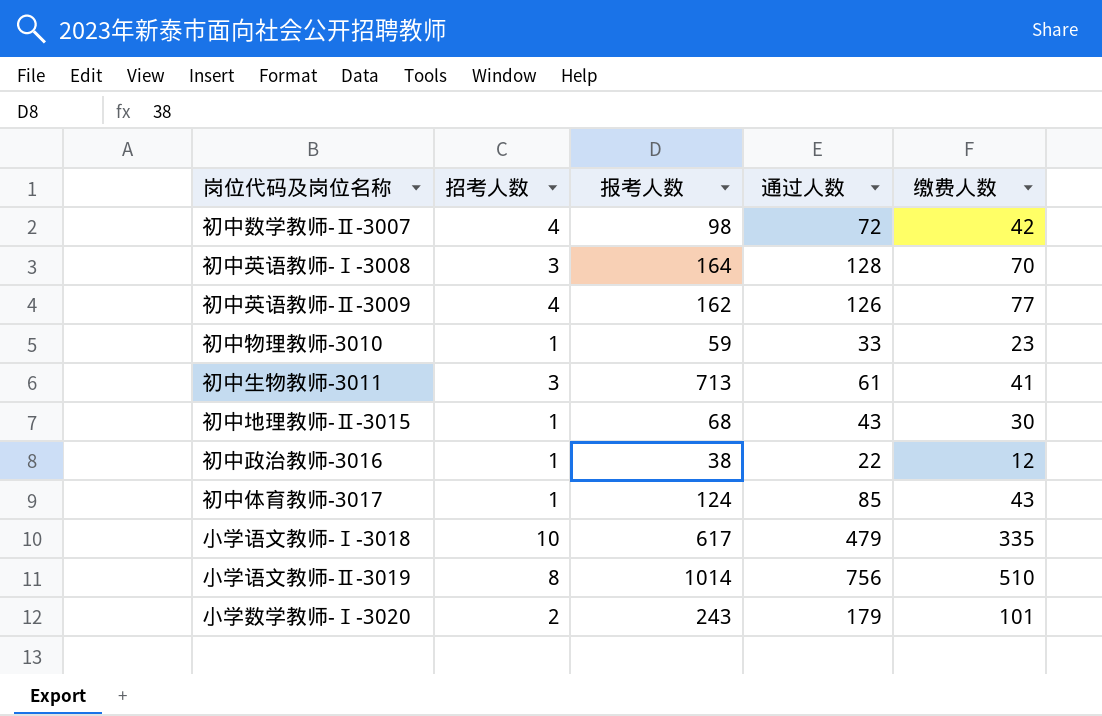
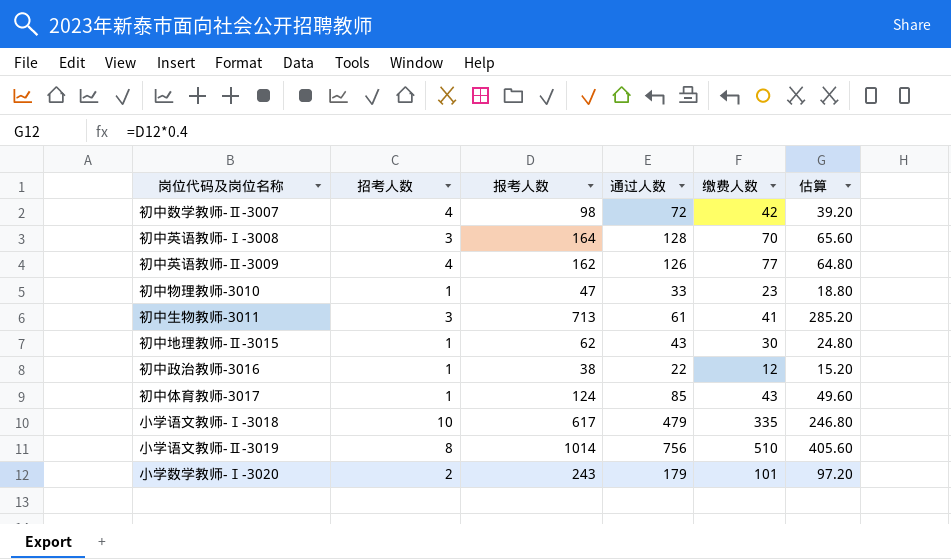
column 估算 | formula: none -> [报考人数] * 0.4
初中物理教师-3010 | 报考人数: 59 -> 47
初中地理教师-Ⅱ-3015 | 报考人数: 68 -> 62

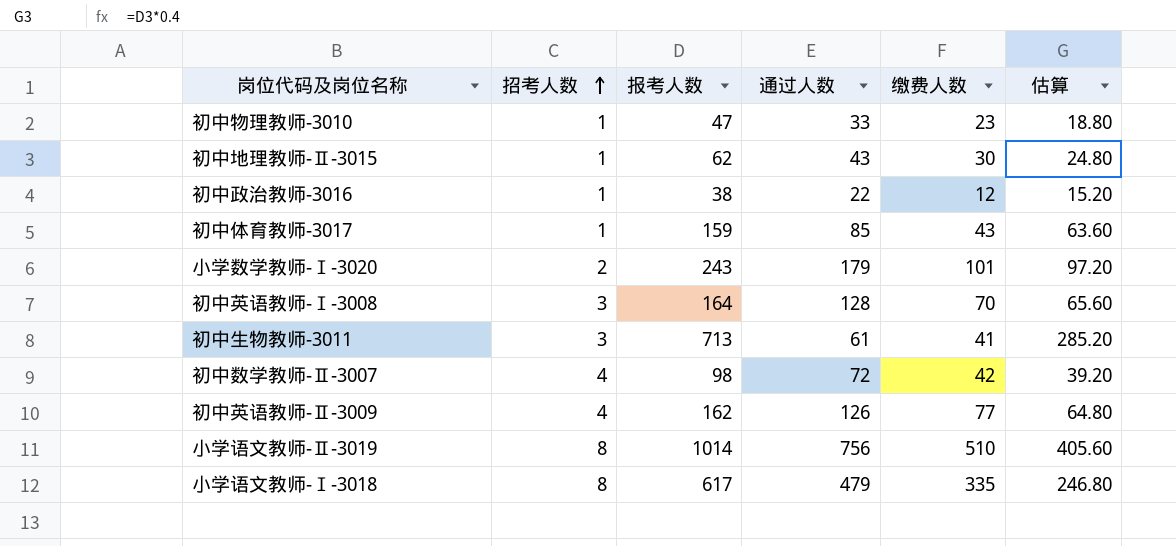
row order: none -> 招考人数 ascending
初中体育教师-3017 | 报考人数: 124 -> 159
初中体育教师-3017 | 估算: 49.60 -> 63.60
小学语文教师-Ⅰ-3018 | 招考人数: 10 -> 8

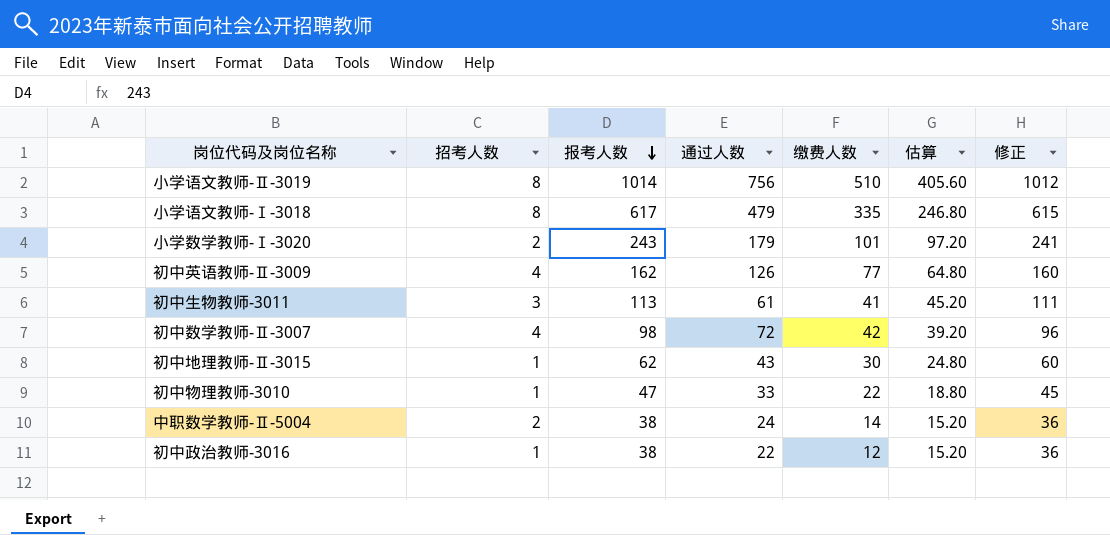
row order: 招考人数 ascending -> 报考人数 descending
column 修正 | formula: none -> [报考人数] - 2
row 初中体育教师-3017: 1 | 159 | 85 | 43 | 63.60 -> none
row 初中英语教师-Ⅰ-3008: 3 | 164 | 128 | 70 | 65.60 -> none
初中生物教师-3011 | 报考人数: 713 -> 113
初中生物教师-3011 | 估算: 285.20 -> 45.20
初中物理教师-3010 | 缴费人数: 23 -> 22
row 中职数学教师-Ⅱ-5004: none -> 2 | 38 | 24 | 14 | 15.20 | 36

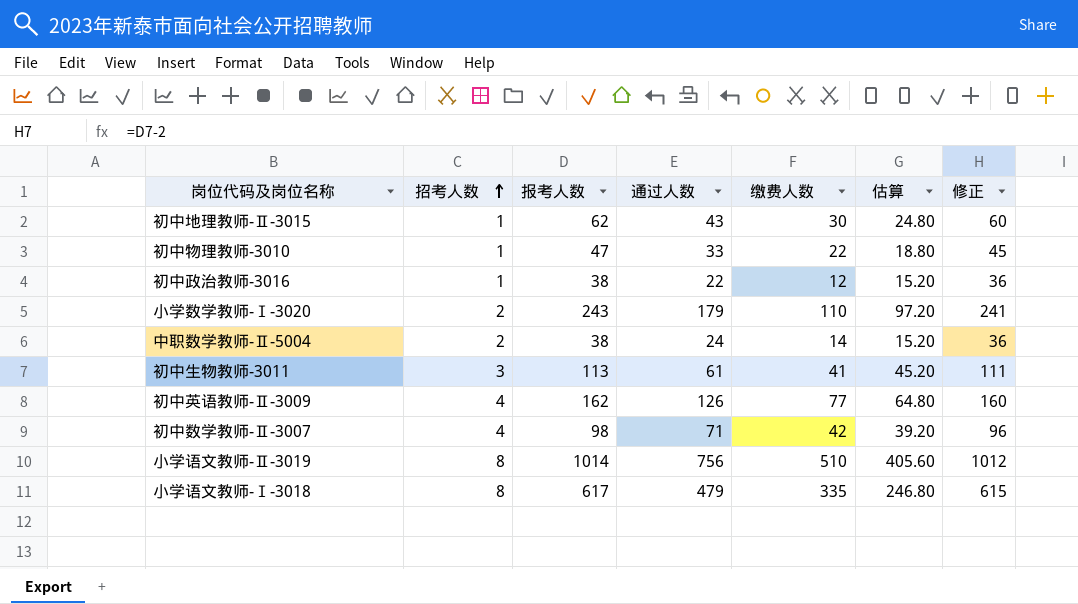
row order: 报考人数 descending -> 招考人数 ascending
小学数学教师-Ⅰ-3020 | 缴费人数: 101 -> 110
初中数学教师-Ⅱ-3007 | 通过人数: 72 -> 71

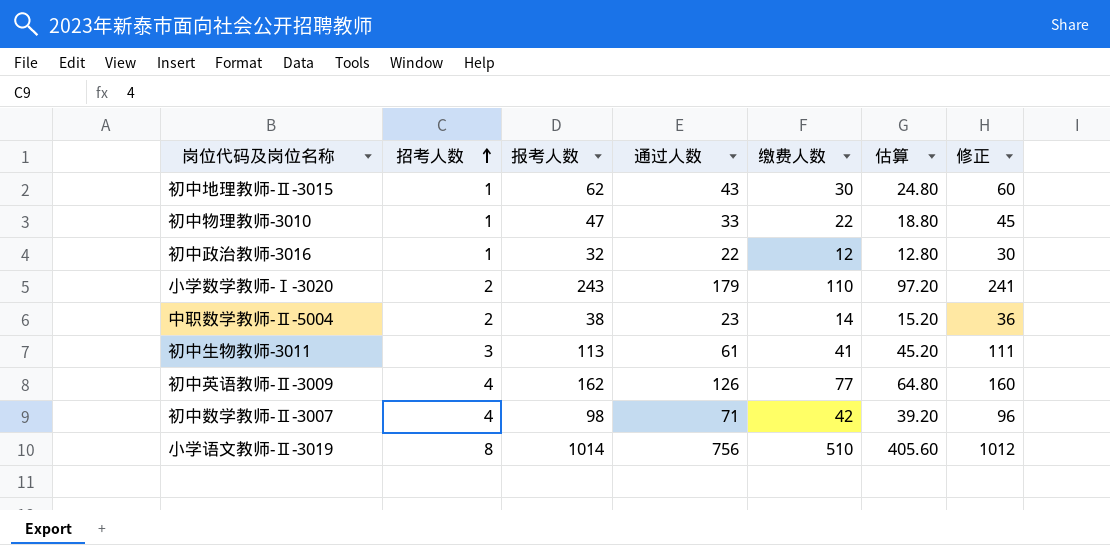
row 小学语文教师-Ⅰ-3018: 8 | 617 | 479 | 335 | 246.80 | 615 -> none
初中政治教师-3016 | 报考人数: 38 -> 32
初中政治教师-3016 | 估算: 15.20 -> 12.80
初中政治教师-3016 | 修正: 36 -> 30
中职数学教师-Ⅱ-5004 | 通过人数: 24 -> 23

